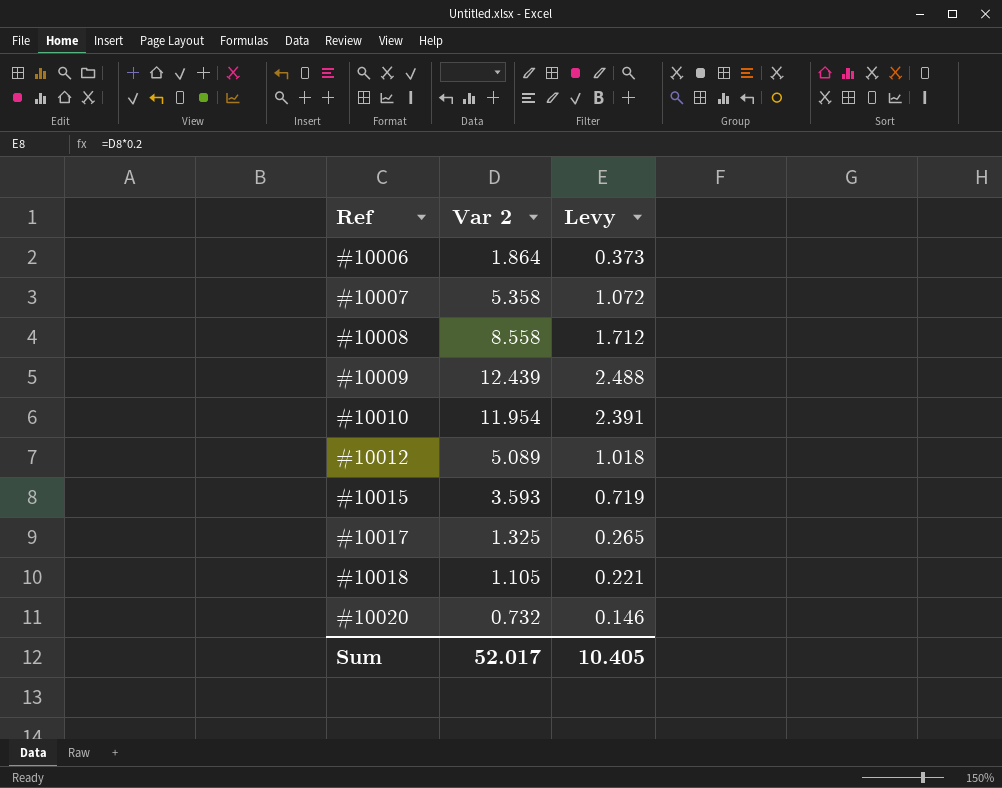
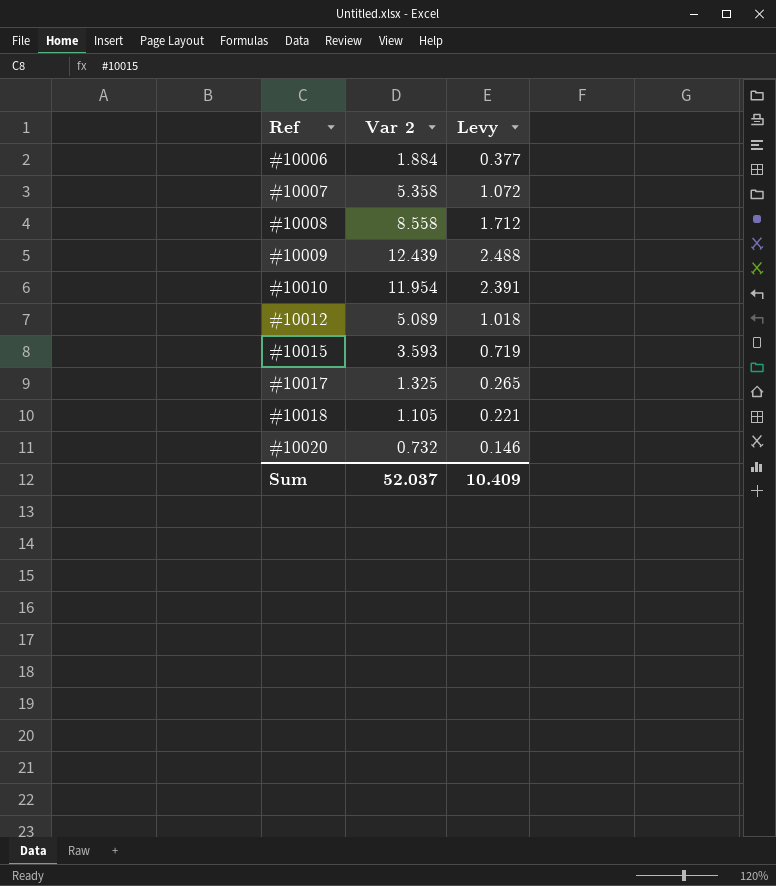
#10006 | Var 2: 1.864 -> 1.884
#10006 | Levy: 0.373 -> 0.377
Sum | Var 2: 52.017 -> 52.037
Sum | Levy: 10.405 -> 10.409

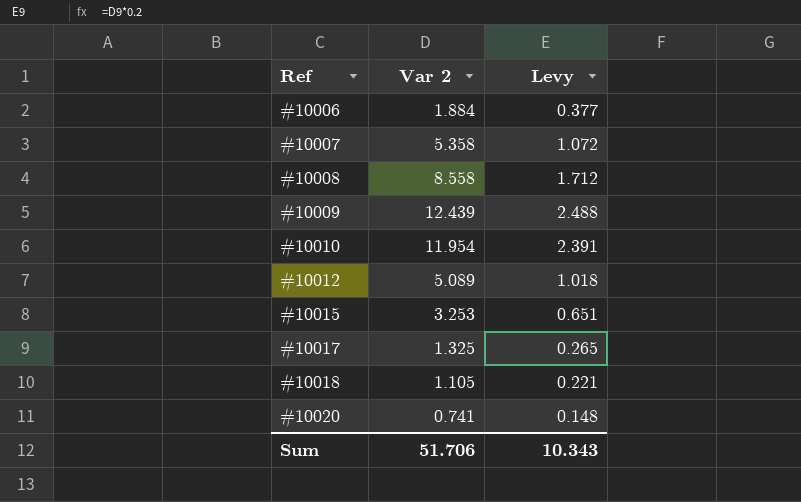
#10015 | Var 2: 3.593 -> 3.253
#10015 | Levy: 0.719 -> 0.651
#10020 | Var 2: 0.732 -> 0.741
#10020 | Levy: 0.146 -> 0.148
Sum | Var 2: 52.037 -> 51.706
Sum | Levy: 10.409 -> 10.343

